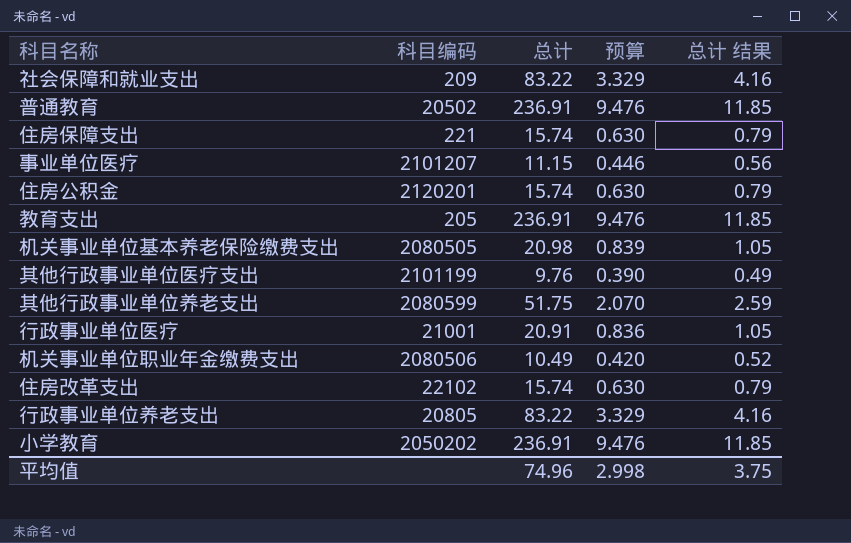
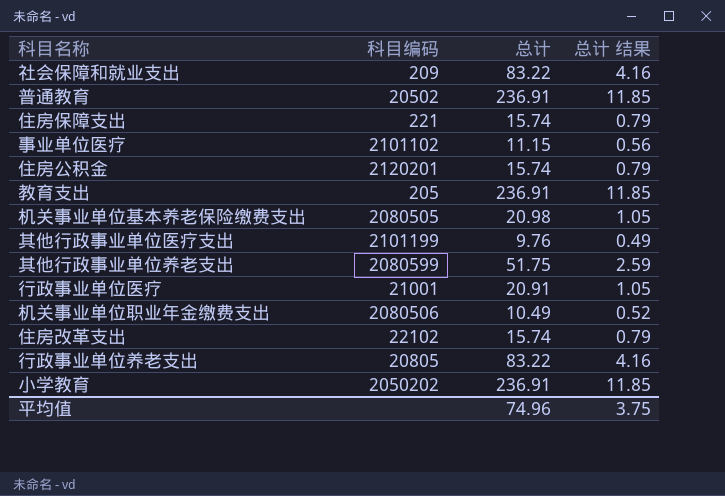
column 预算 | formula: [总计] * 0.04 -> none
事业单位医疗 | 科目编码: 2101207 -> 2101102

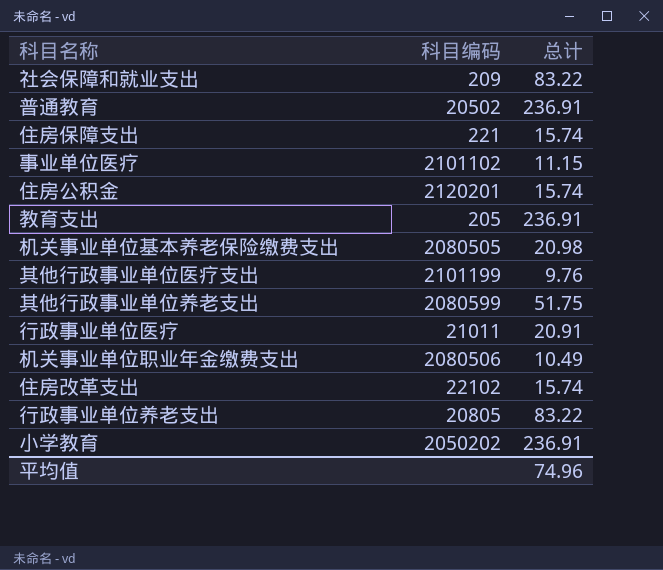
column 总计 结果 | formula: [总计] * 0.05 -> none
行政事业单位医疗 | 科目编码: 21001 -> 21011

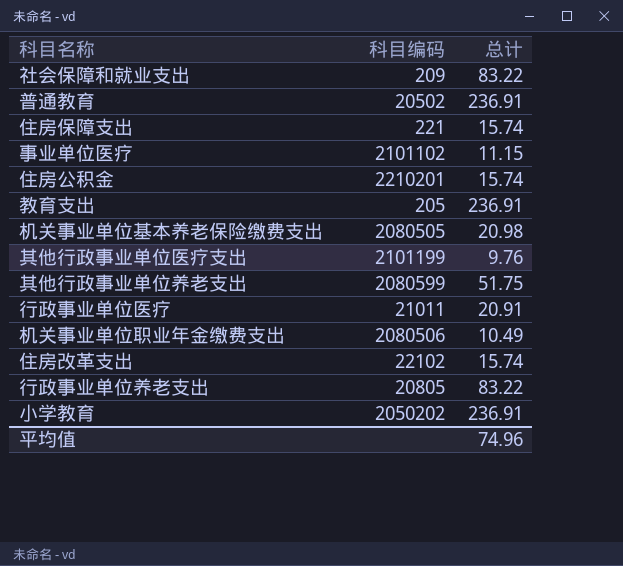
住房公积金 | 科目编码: 2120201 -> 2210201

